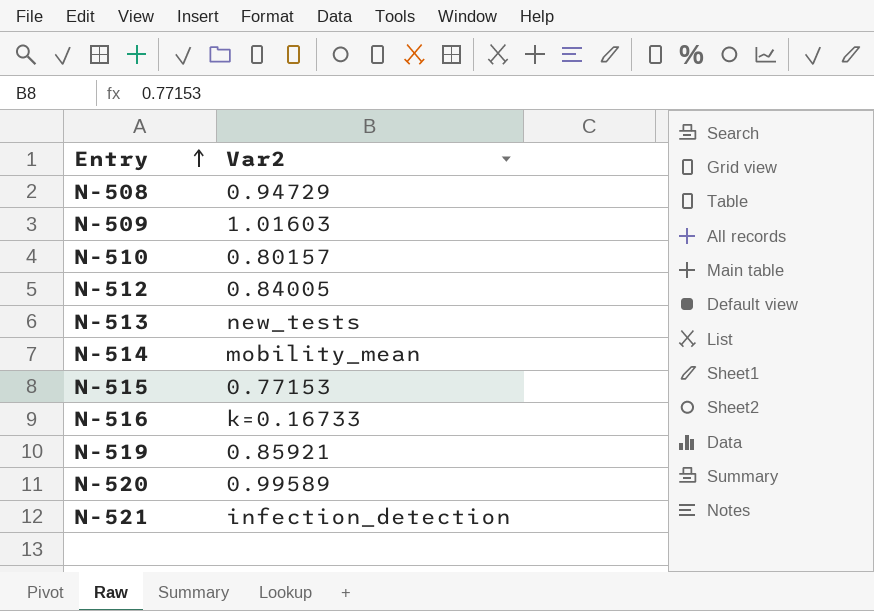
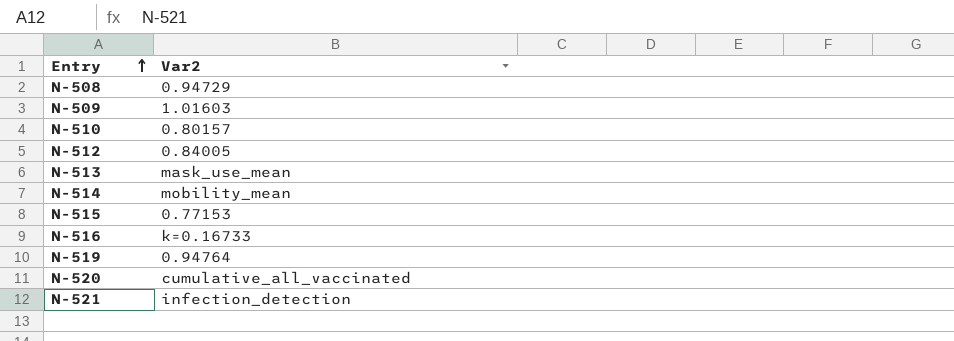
N-513 | Var2: new_tests -> mask_use_mean
N-519 | Var2: 0.85921 -> 0.94764
N-520 | Var2: 0.99589 -> cumulative_all_vaccinated

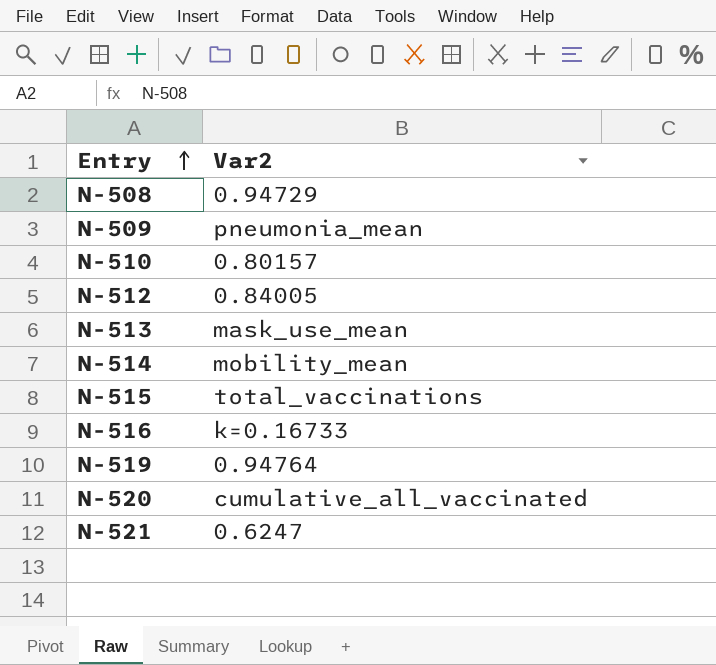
N-509 | Var2: 1.01603 -> pneumonia_mean
N-515 | Var2: 0.77153 -> total_vaccinations
N-521 | Var2: infection_detection -> 0.6247

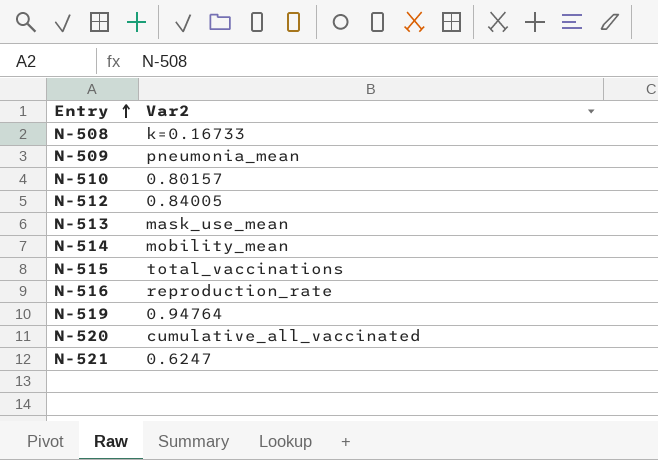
N-508 | Var2: 0.94729 -> k=0.16733
N-516 | Var2: k=0.16733 -> reproduction_rate

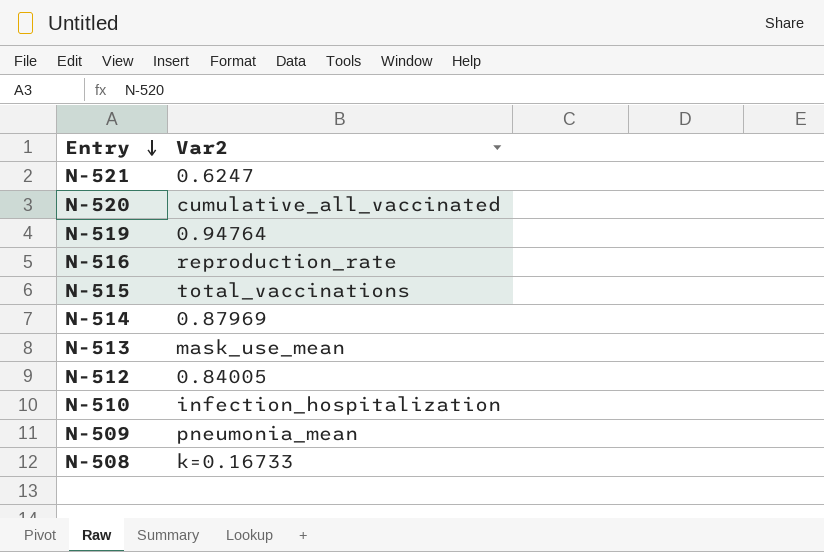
row order: Entry ascending -> Entry descending
N-514 | Var2: mobility_mean -> 0.87969
N-510 | Var2: 0.80157 -> infection_hospitalization

